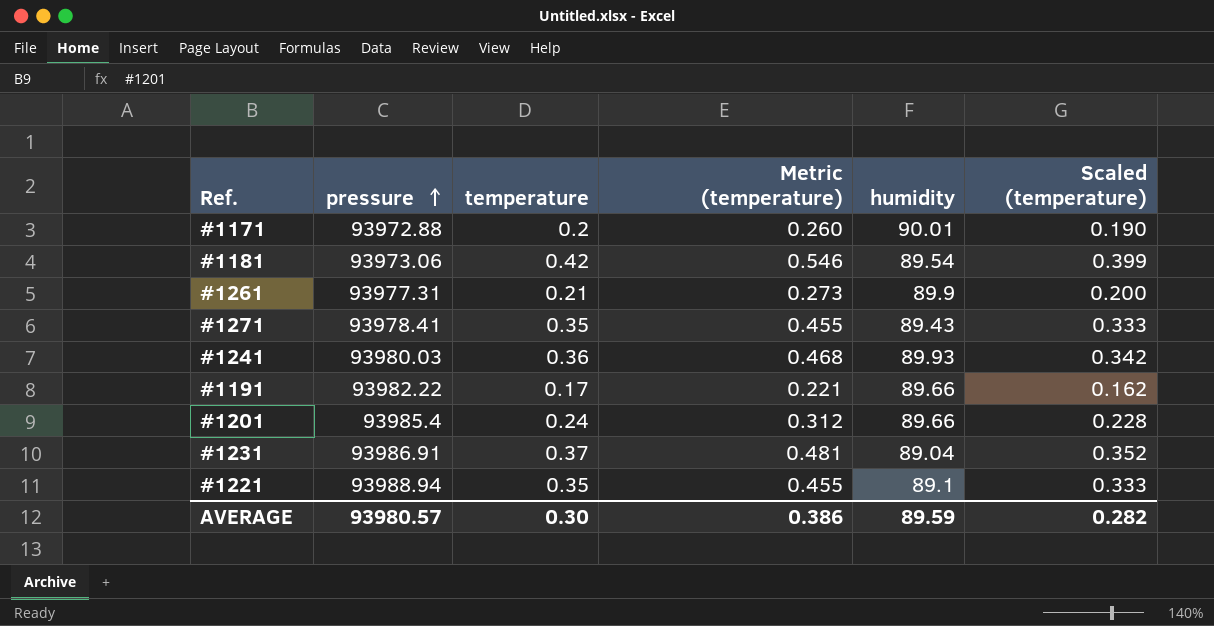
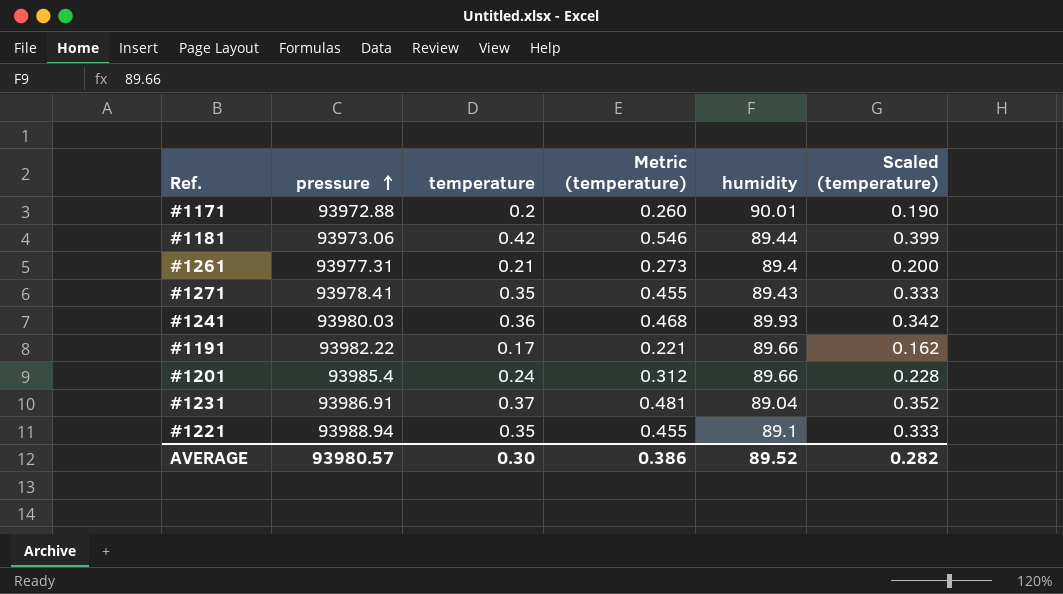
#1181 | humidity: 89.54 -> 89.44
#1261 | humidity: 89.9 -> 89.4
AVERAGE | humidity: 89.59 -> 89.52

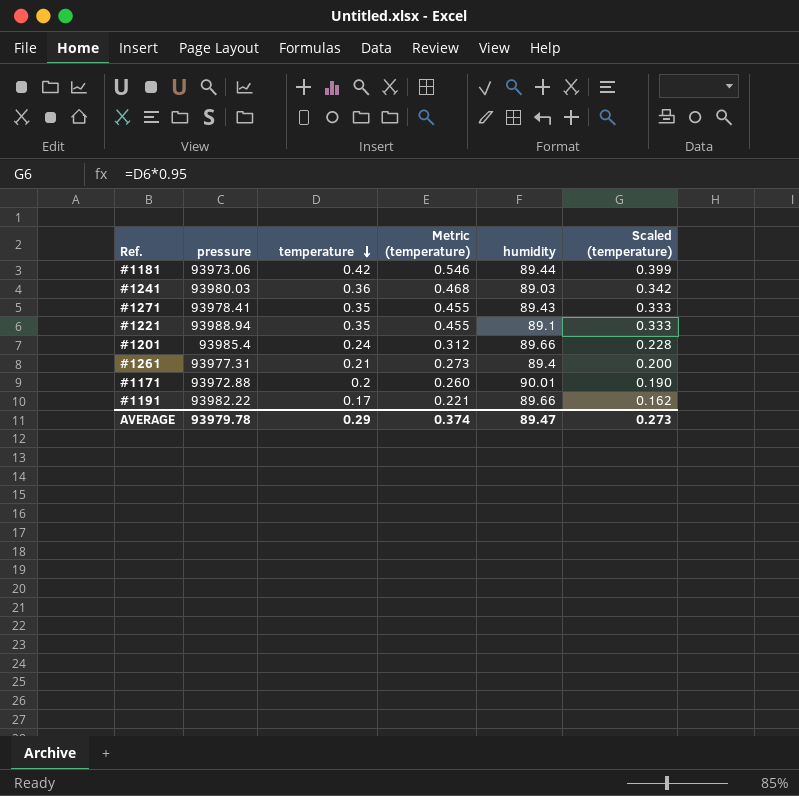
row order: pressure ascending -> temperature descending
row #1231: 93986.91 | 0.37 | 0.481 | 89.04 | 0.352 -> none
#1241 | humidity: 89.93 -> 89.03
AVERAGE | pressure: 93980.57 -> 93979.78
AVERAGE | temperature: 0.30 -> 0.29
AVERAGE | Metric (temperature): 0.386 -> 0.374
AVERAGE | humidity: 89.52 -> 89.47
AVERAGE | Scaled (temperature): 0.282 -> 0.273

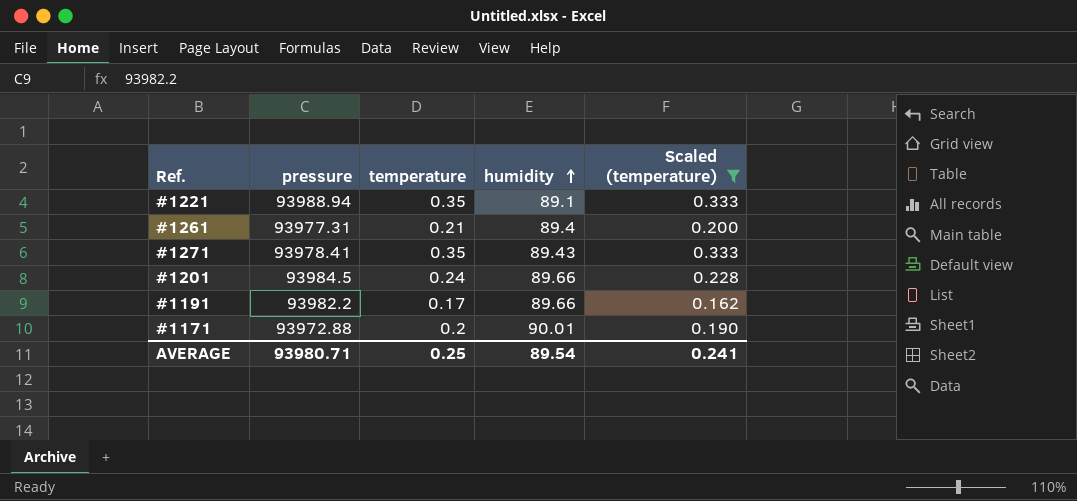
filter: none -> Scaled (temperature) <= 0.333
row order: temperature descending -> humidity ascending
column Metric (temperature) | formula: [temperature] * 1.3 -> none
#1201 | pressure: 93985.4 -> 93984.5
#1191 | pressure: 93982.22 -> 93982.2
AVERAGE | pressure: 93979.78 -> 93980.71
AVERAGE | temperature: 0.29 -> 0.25
AVERAGE | humidity: 89.47 -> 89.54
AVERAGE | Scaled (temperature): 0.273 -> 0.241

